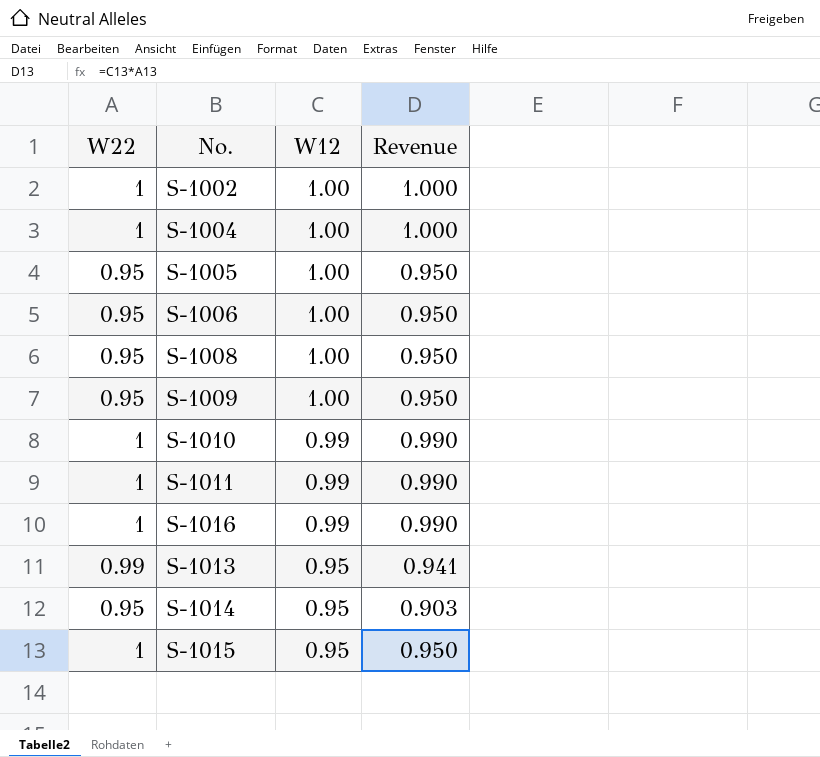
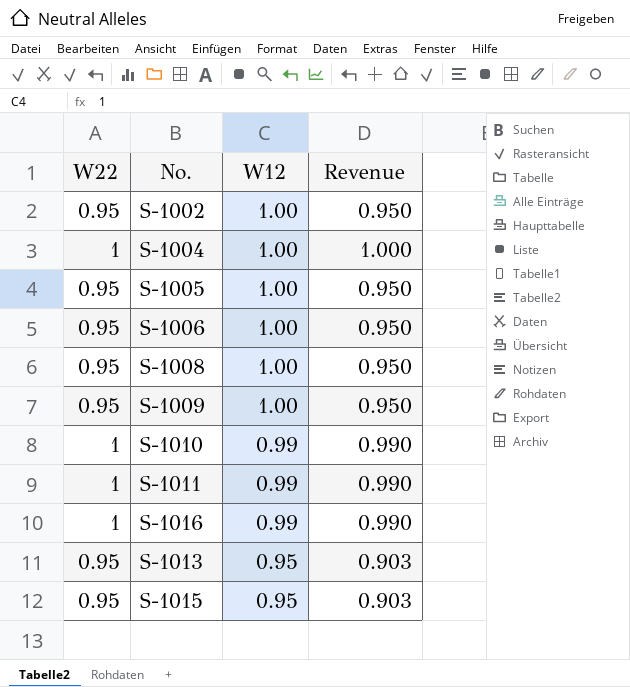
row S-1014: 0.95 | 0.95 | 0.903 -> none
S-1002 | W22: 1 -> 0.95
S-1002 | Revenue: 1.000 -> 0.950
S-1013 | W22: 0.99 -> 0.95
S-1013 | Revenue: 0.941 -> 0.903
S-1015 | W22: 1 -> 0.95
S-1015 | Revenue: 0.950 -> 0.903

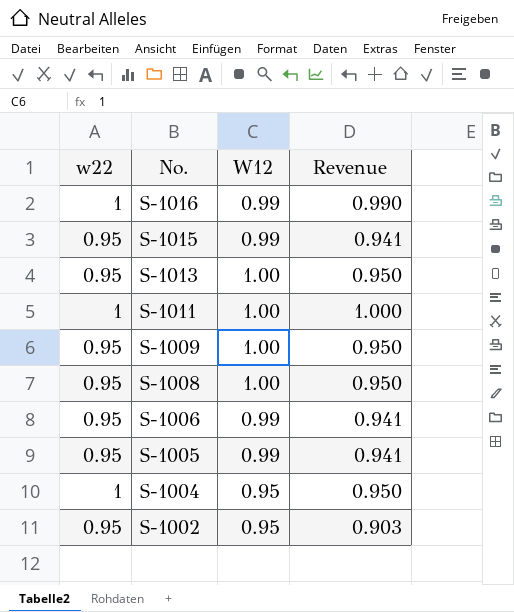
row order: W12 descending -> No. descending
column name: W22 -> w22
row S-1010: 1 | 0.99 | 0.990 -> none
S-1015 | W12: 0.95 -> 0.99
S-1015 | Revenue: 0.903 -> 0.941
S-1013 | W12: 0.95 -> 1.00
S-1013 | Revenue: 0.903 -> 0.950
S-1011 | W12: 0.99 -> 1.00
S-1011 | Revenue: 0.990 -> 1.000
S-1006 | W12: 1.00 -> 0.99
S-1006 | Revenue: 0.950 -> 0.941
S-1005 | W12: 1.00 -> 0.99
S-1005 | Revenue: 0.950 -> 0.941
S-1004 | W12: 1.00 -> 0.95
S-1004 | Revenue: 1.000 -> 0.950
S-1002 | W12: 1.00 -> 0.95
S-1002 | Revenue: 0.950 -> 0.903

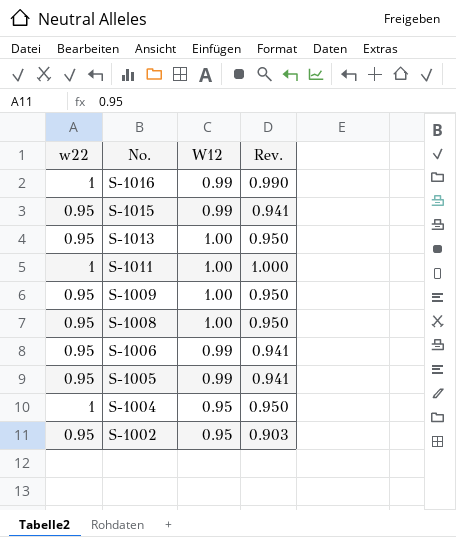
column name: Revenue -> Rev.

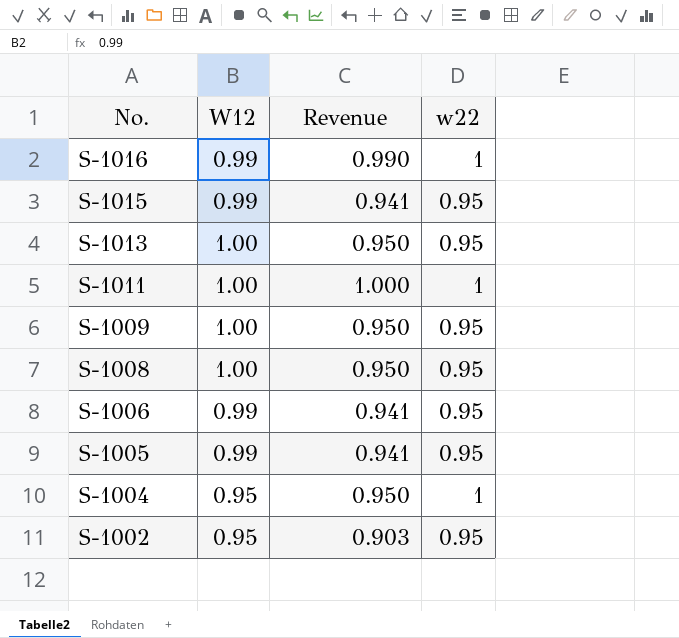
column name: Rev. -> Revenue
column w22 | position: 1 -> 4

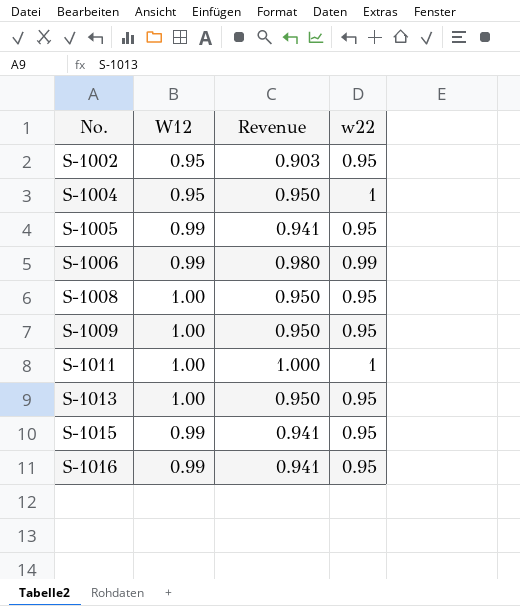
row order: No. descending -> No. ascending
S-1006 | Revenue: 0.941 -> 0.980
S-1006 | w22: 0.95 -> 0.99
S-1016 | Revenue: 0.990 -> 0.941
S-1016 | w22: 1 -> 0.95

